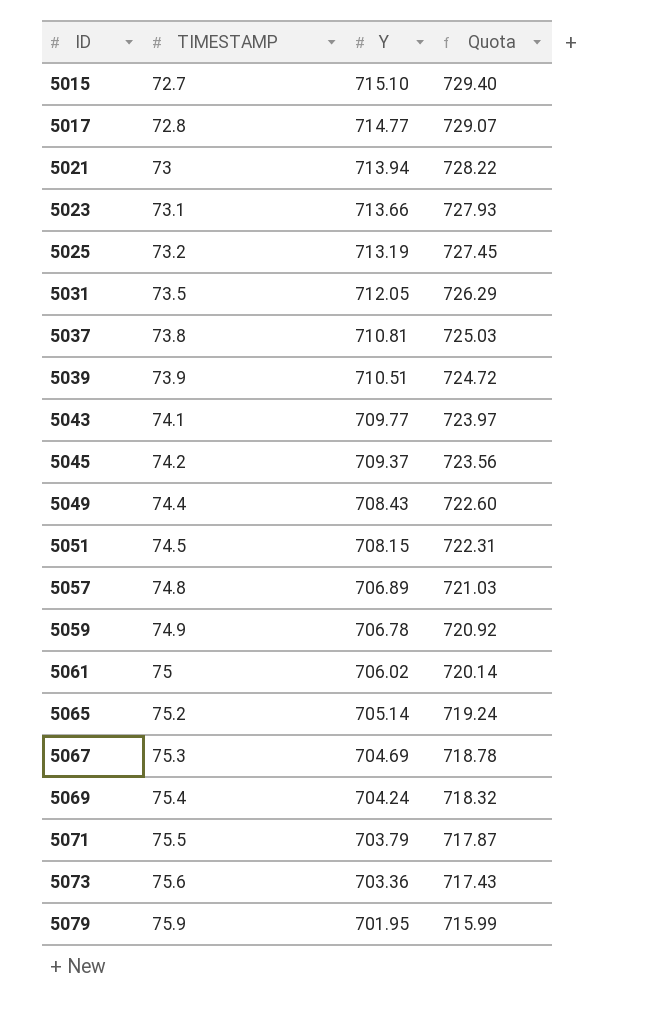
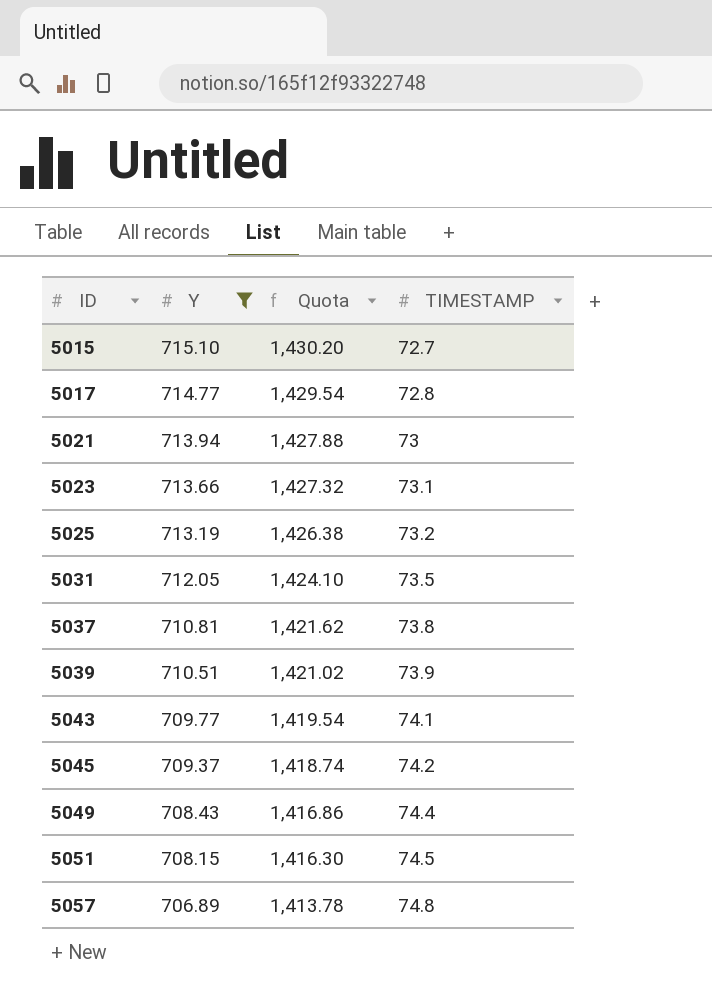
filter: none -> Y >= 706.89
column Quota | formula: [Y] * 1.02 -> [Y] * 2
column TIMESTAMP | position: 2 -> 4

